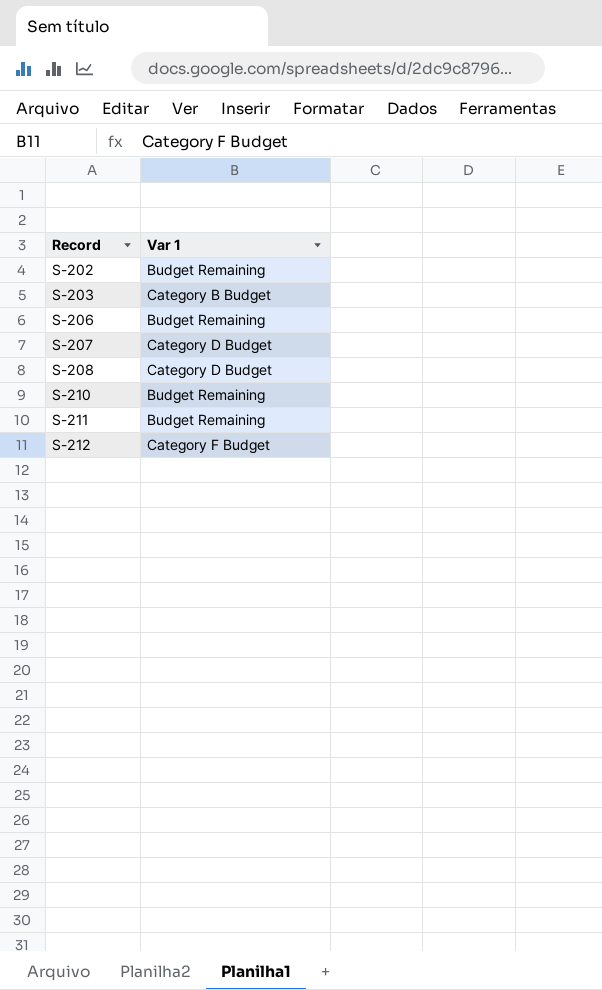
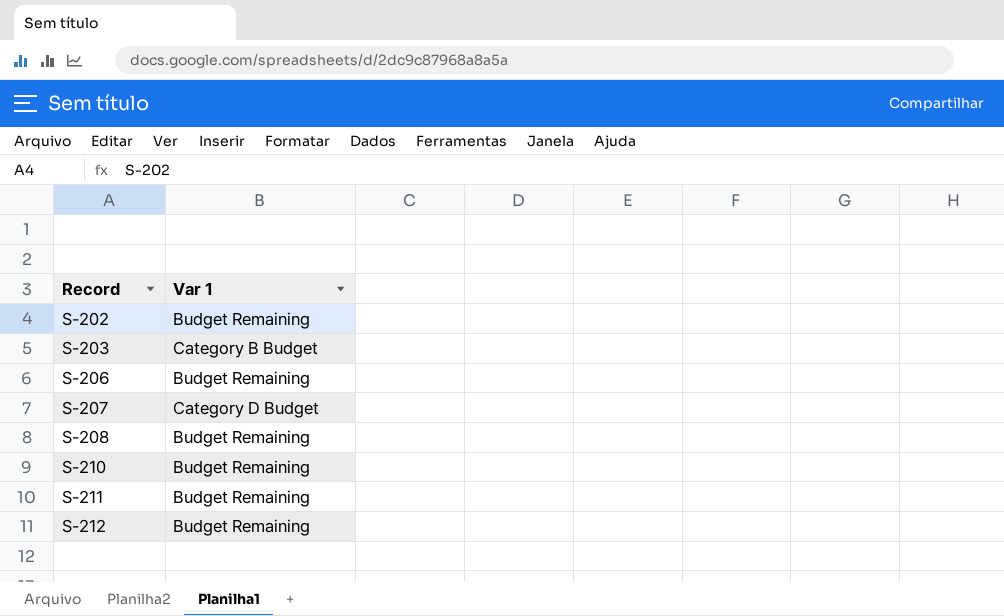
S-208 | Var 1: Category D Budget -> Budget Remaining
S-212 | Var 1: Category F Budget -> Budget Remaining

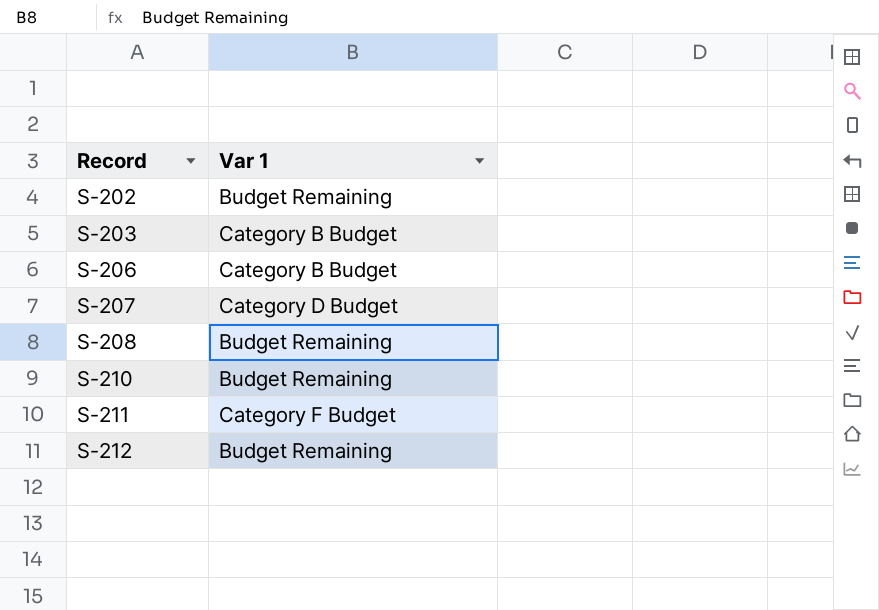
S-206 | Var 1: Budget Remaining -> Category B Budget
S-211 | Var 1: Budget Remaining -> Category F Budget

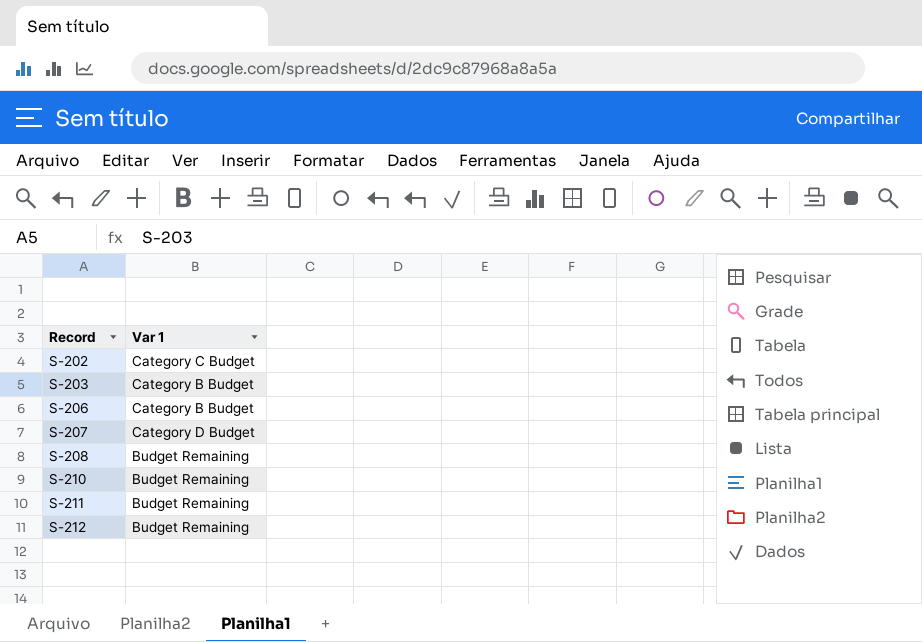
S-202 | Var 1: Budget Remaining -> Category C Budget
S-211 | Var 1: Category F Budget -> Budget Remaining

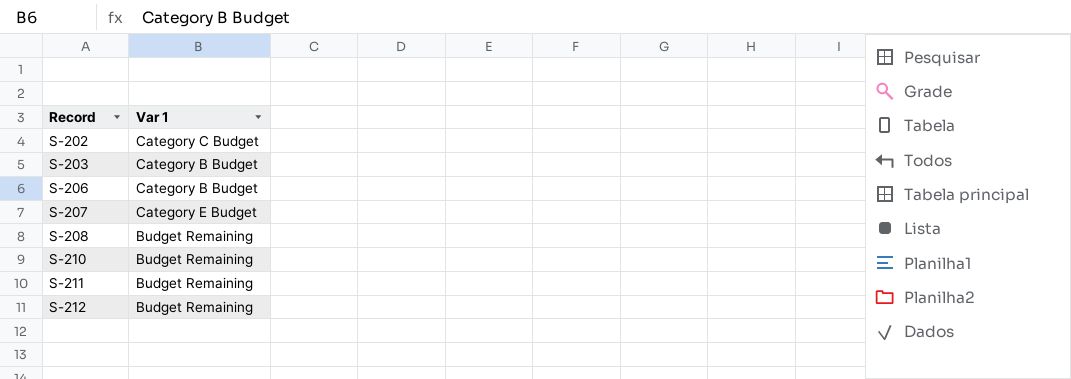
S-207 | Var 1: Category D Budget -> Category E Budget

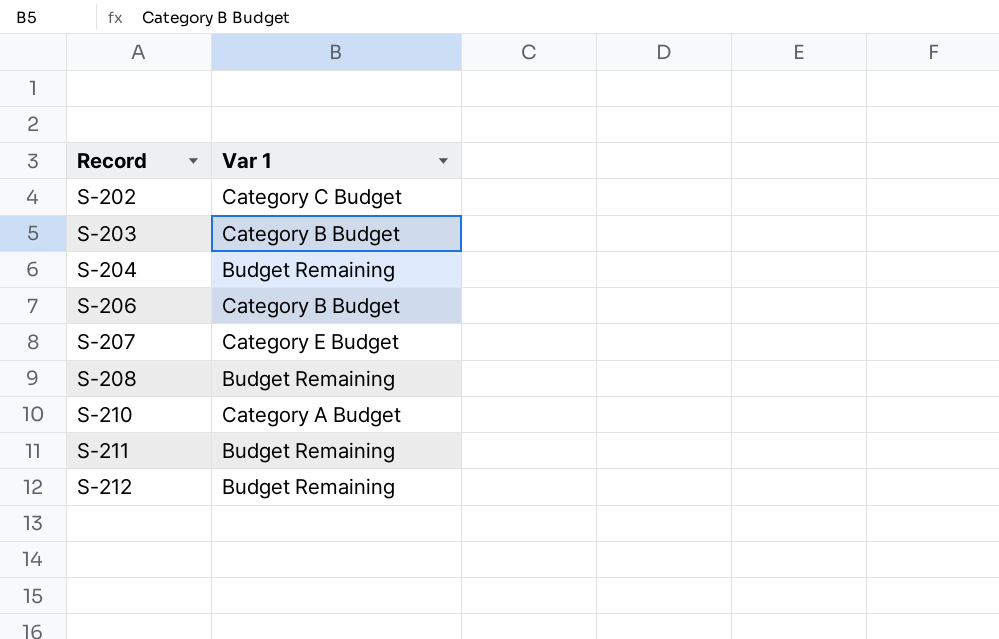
row S-204: none -> Budget Remaining
S-210 | Var 1: Budget Remaining -> Category A Budget

